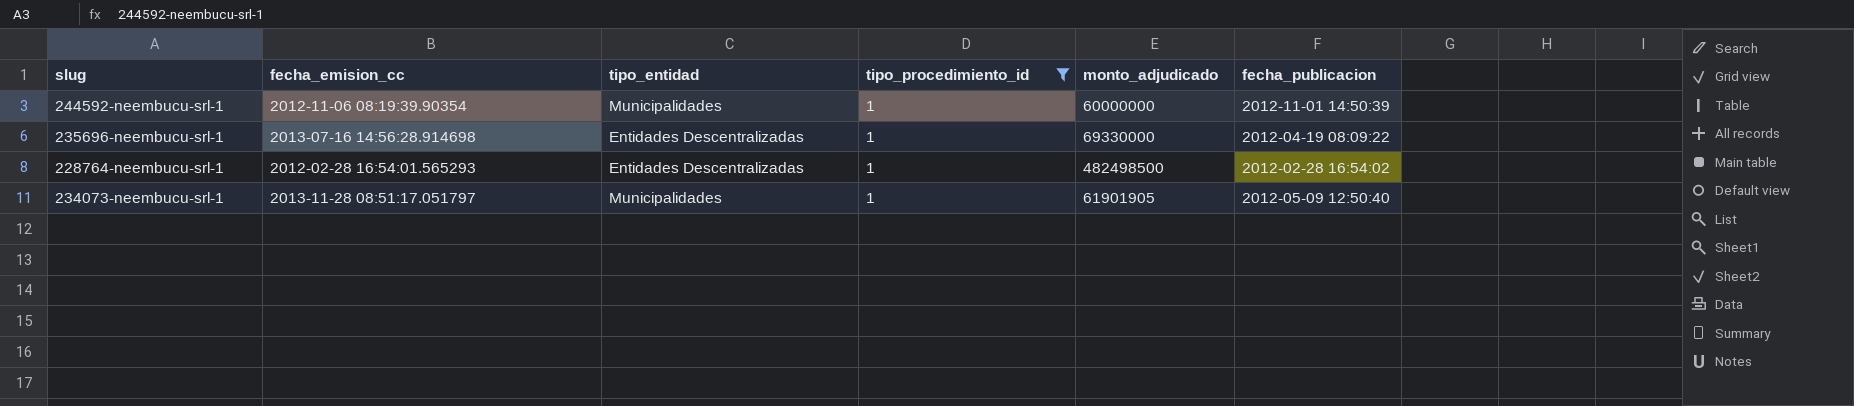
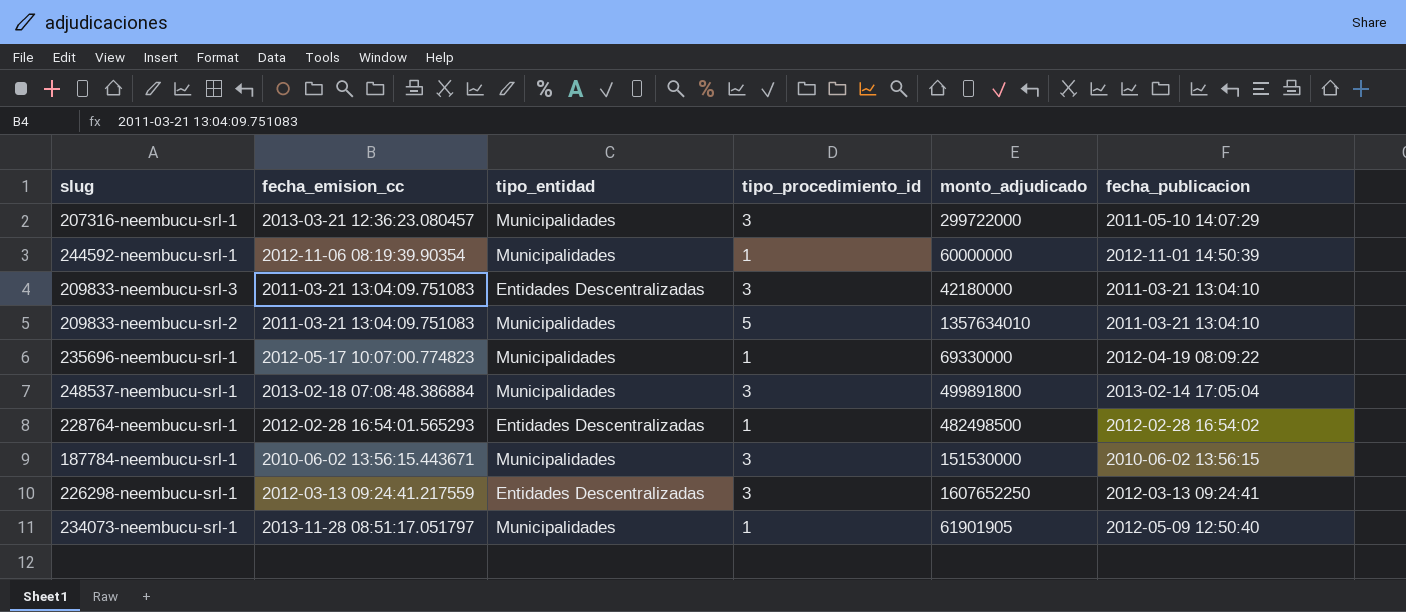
filter: tipo_procedimiento_id = 1 -> none
235696-neembucu-srl-1 | fecha_emision_cc: 2013-07-16 14:56:28.914698 -> 2012-05-17 10:07:00.774823
235696-neembucu-srl-1 | tipo_entidad: Entidades Descentralizadas -> Municipalidades

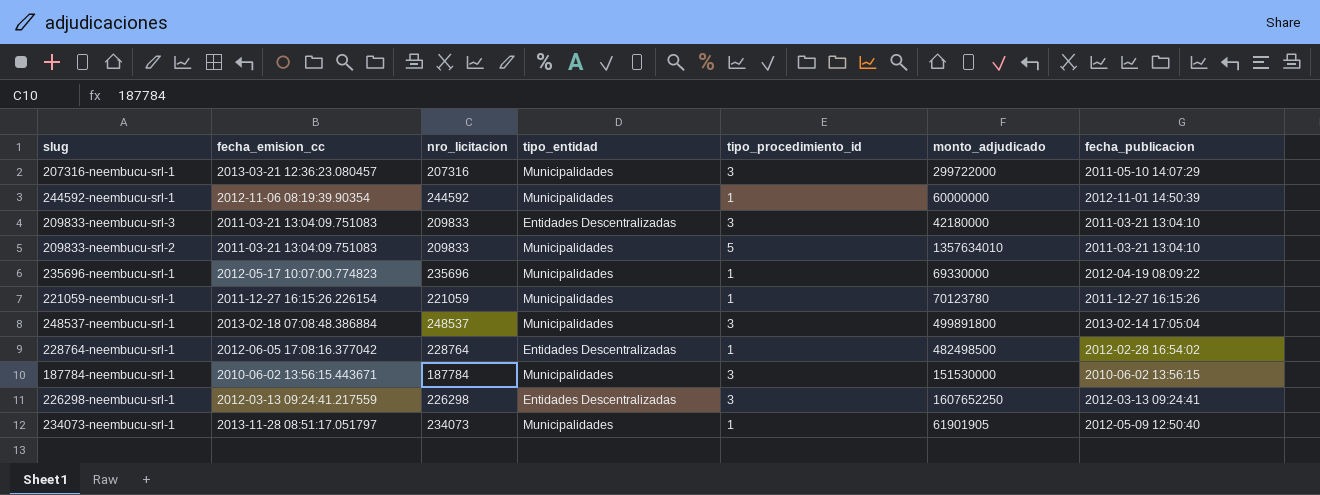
column nro_licitacion | position: none -> 3
row 221059-neembucu-srl-1: none -> 2011-12-27 16:15:26.226154 | 221059 | Municipalidades | 1 | 70123780 | 2011-12-27 16:15:26
228764-neembucu-srl-1 | fecha_emision_cc: 2012-02-28 16:54:01.565293 -> 2012-06-05 17:08:16.377042

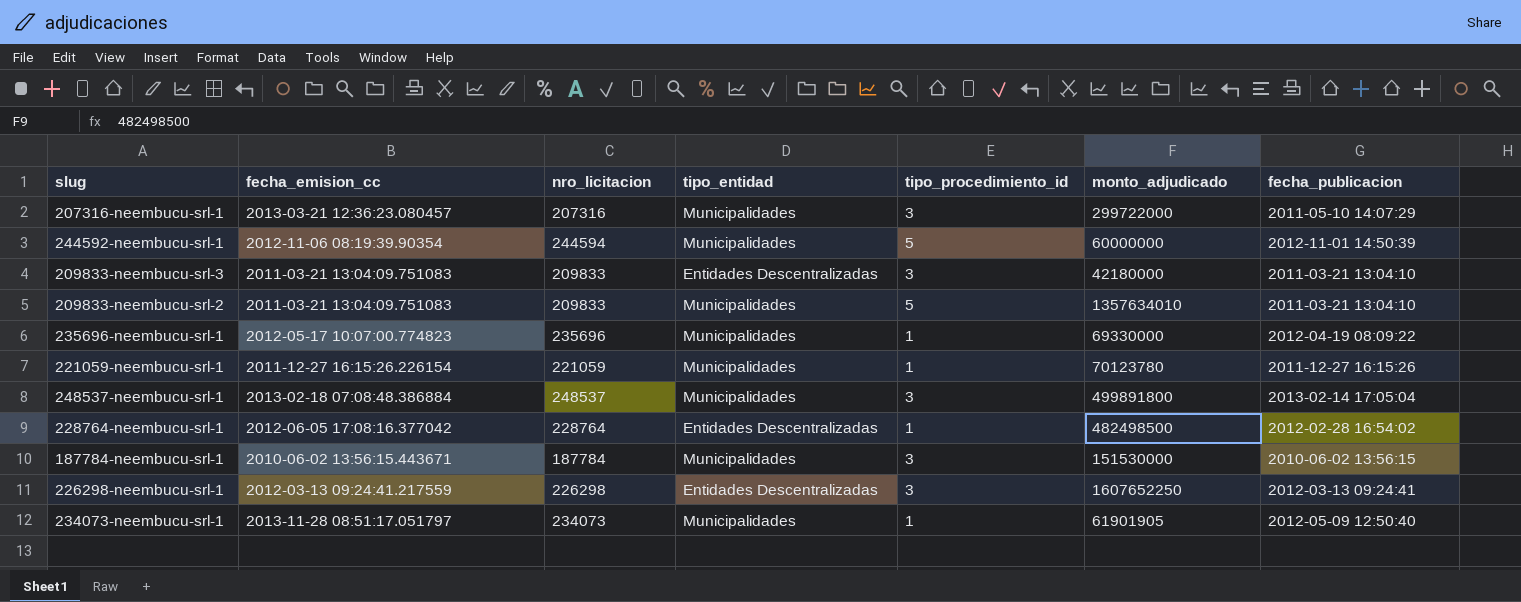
244592-neembucu-srl-1 | nro_licitacion: 244592 -> 244594
244592-neembucu-srl-1 | tipo_procedimiento_id: 1 -> 5

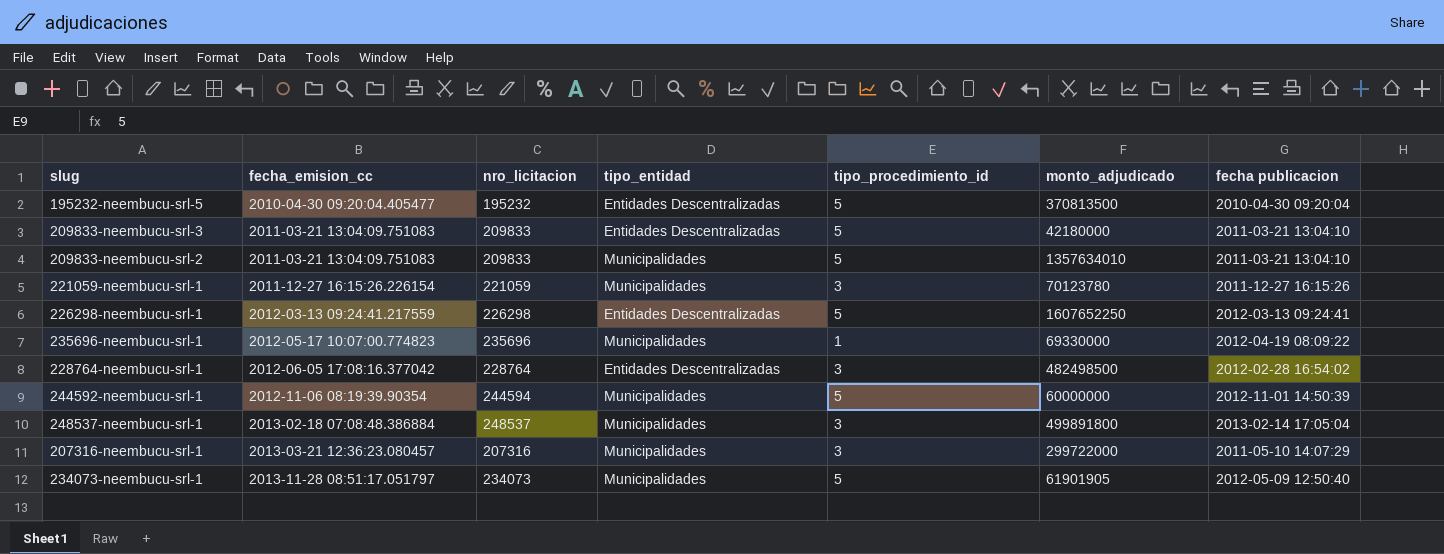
row order: none -> fecha_emision_cc ascending
column name: fecha_publicacion -> fecha publicacion
row 187784-neembucu-srl-1: 2010-06-02 13:56:15.443671 | 187784 | Municipalidades | 3 | 151530000 | 2010-06-02 13:56:15 -> none
row 195232-neembucu-srl-5: none -> 2010-04-30 09:20:04.405477 | 195232 | Entidades Descentralizadas | 5 | 370813500 | 2010-04-30 09:20:04
209833-neembucu-srl-3 | tipo_procedimiento_id: 3 -> 5
221059-neembucu-srl-1 | tipo_procedimiento_id: 1 -> 3
226298-neembucu-srl-1 | tipo_procedimiento_id: 3 -> 5
228764-neembucu-srl-1 | tipo_procedimiento_id: 1 -> 3
234073-neembucu-srl-1 | tipo_procedimiento_id: 1 -> 5

